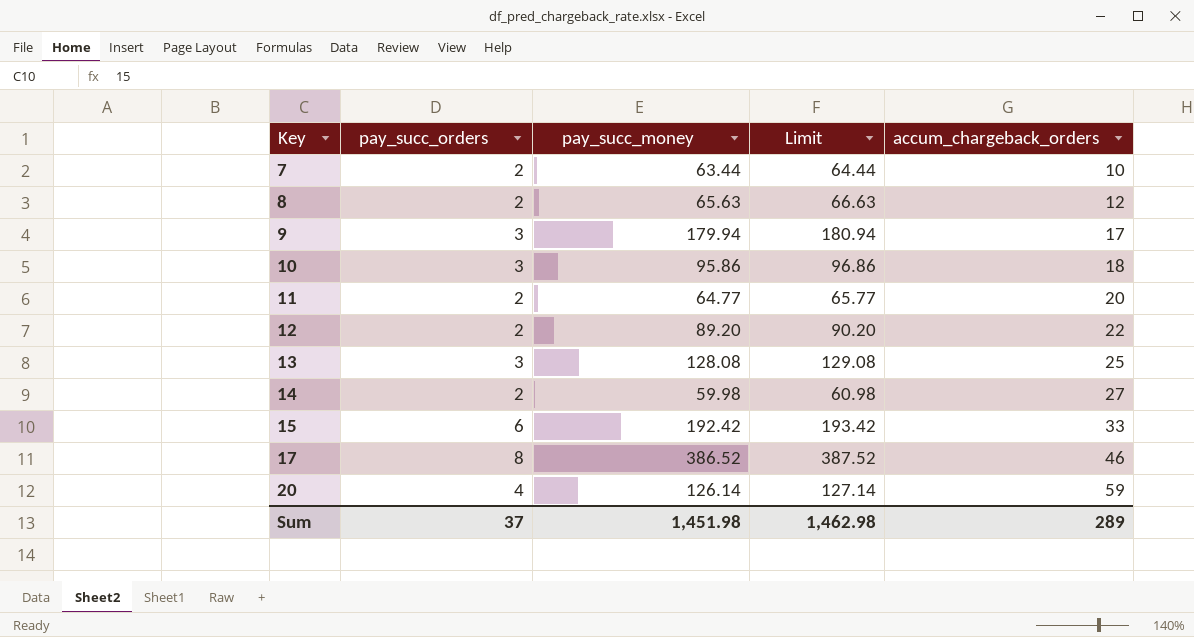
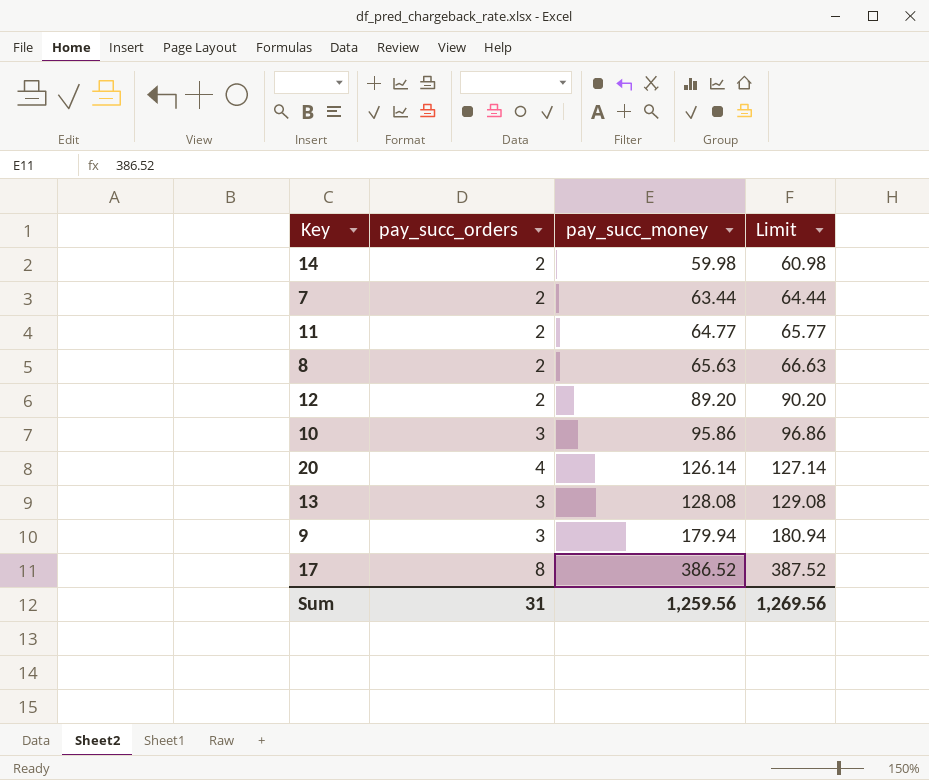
row order: Key ascending -> pay_succ_money ascending
column accum_chargeback_orders | position: 5 -> none
row 15: 6 | 192.42 | 193.42 | 33 -> none
Sum | pay_succ_orders: 37 -> 31
Sum | pay_succ_money: 1,451.98 -> 1,259.56
Sum | Limit: 1,462.98 -> 1,269.56

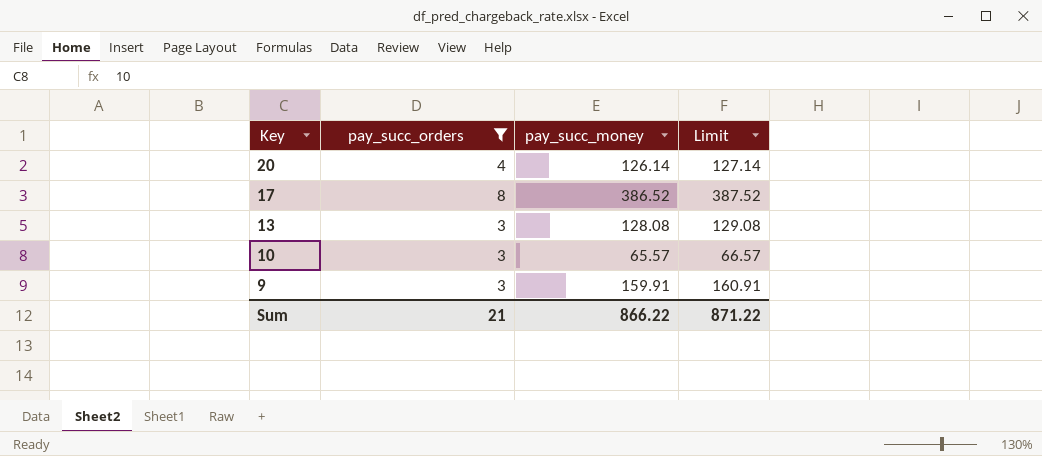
filter: none -> pay_succ_orders != 2
row order: pay_succ_money ascending -> Key descending
10 | pay_succ_money: 95.86 -> 65.57
10 | Limit: 96.86 -> 66.57
9 | pay_succ_money: 179.94 -> 159.91
9 | Limit: 180.94 -> 160.91
Sum | pay_succ_orders: 31 -> 21
Sum | pay_succ_money: 1,259.56 -> 866.22
Sum | Limit: 1,269.56 -> 871.22

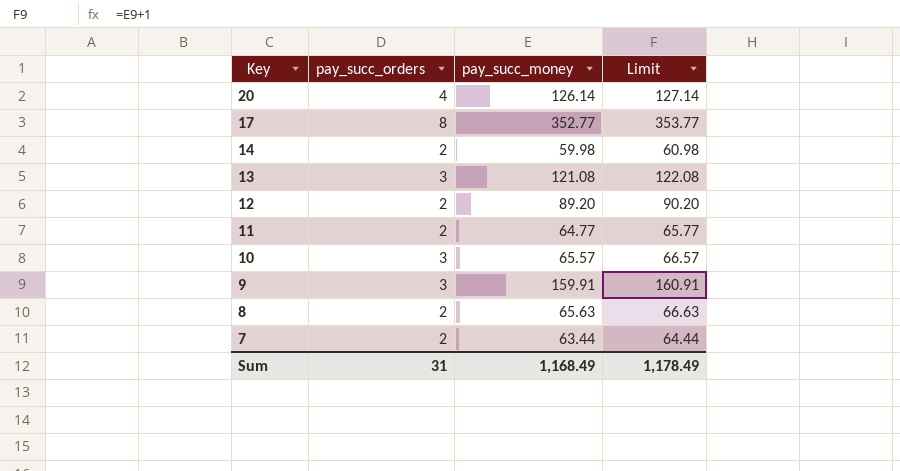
filter: pay_succ_orders != 2 -> none
17 | pay_succ_money: 386.52 -> 352.77
17 | Limit: 387.52 -> 353.77
13 | pay_succ_money: 128.08 -> 121.08
13 | Limit: 129.08 -> 122.08
Sum | pay_succ_orders: 21 -> 31
Sum | pay_succ_money: 866.22 -> 1,168.49
Sum | Limit: 871.22 -> 1,178.49

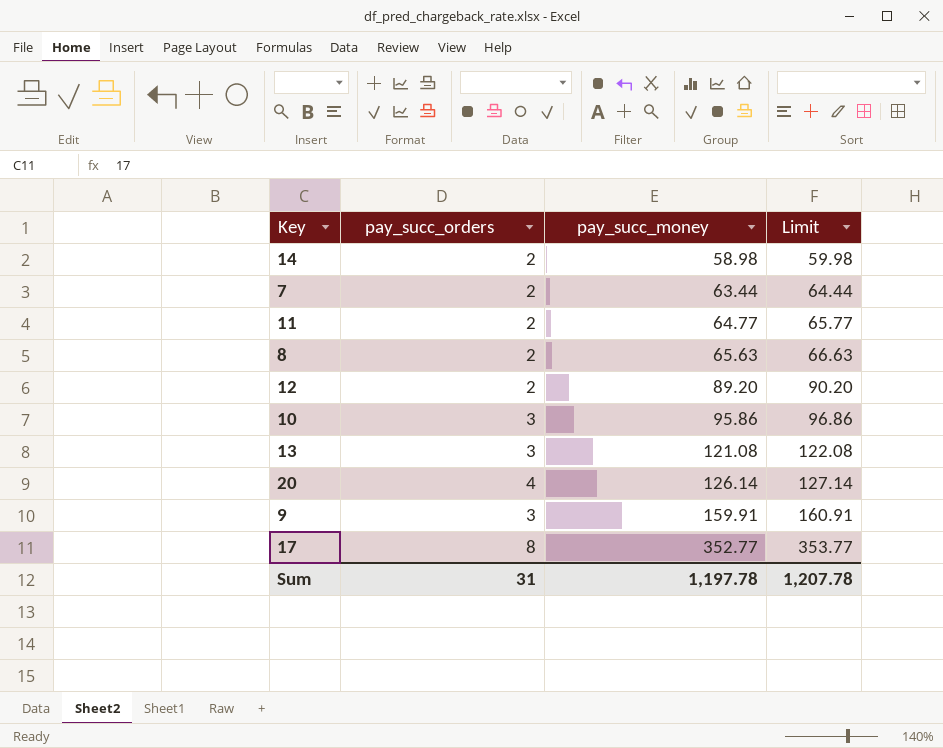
row order: Key descending -> pay_succ_money ascending
14 | pay_succ_money: 59.98 -> 58.98
14 | Limit: 60.98 -> 59.98
10 | pay_succ_money: 65.57 -> 95.86
10 | Limit: 66.57 -> 96.86
Sum | pay_succ_money: 1,168.49 -> 1,197.78
Sum | Limit: 1,178.49 -> 1,207.78

